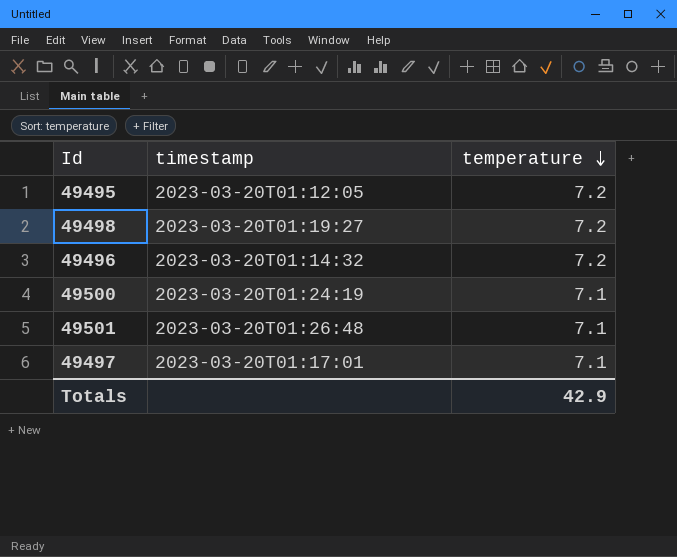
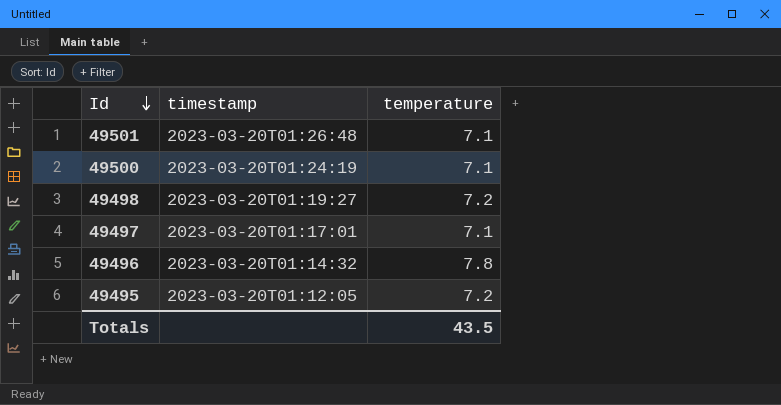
row order: temperature descending -> Id descending
49496 | temperature: 7.2 -> 7.8
Totals | temperature: 42.9 -> 43.5

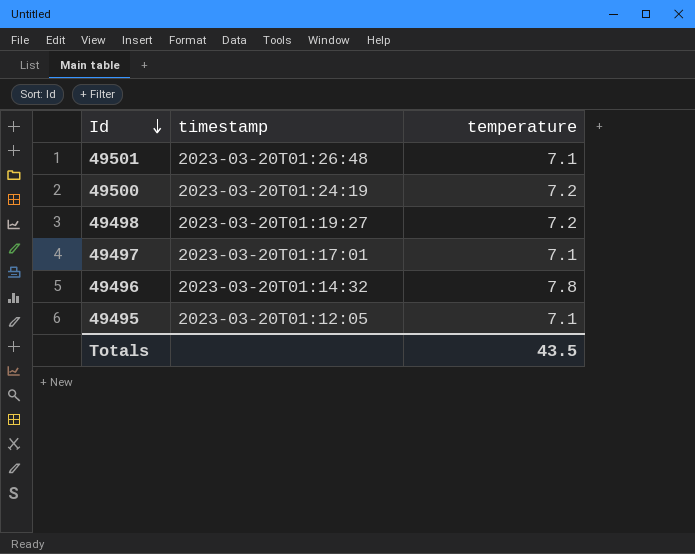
49500 | temperature: 7.1 -> 7.2
49495 | temperature: 7.2 -> 7.1

